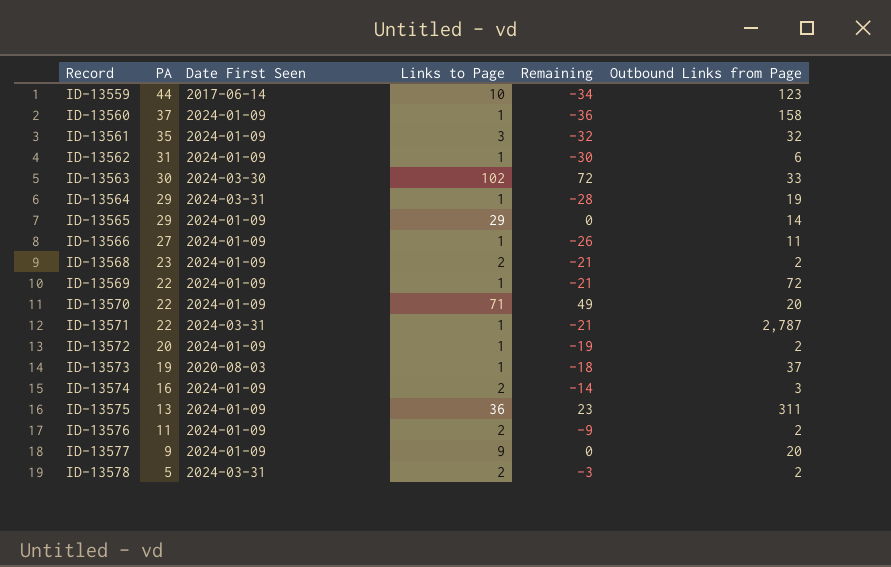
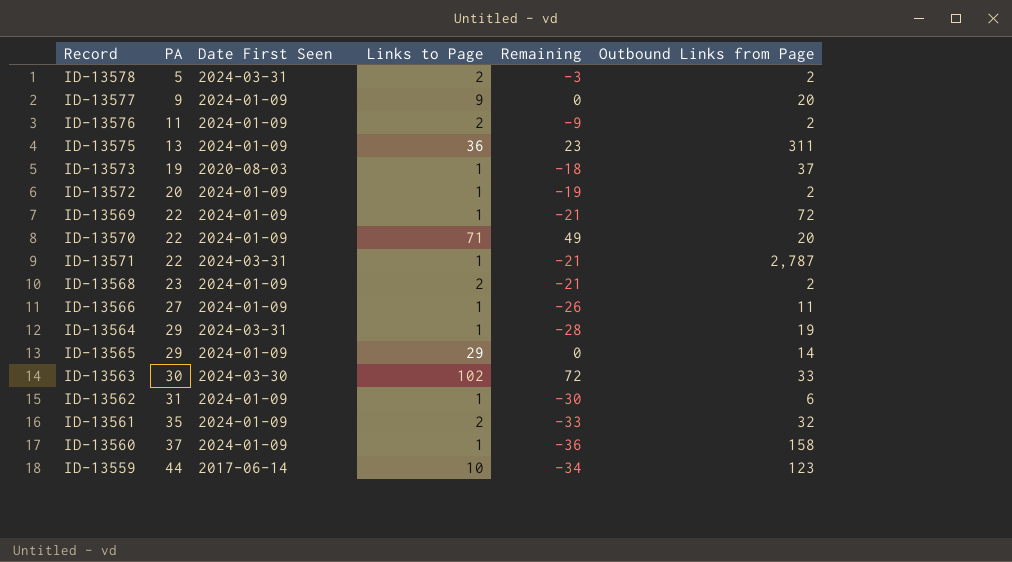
row order: Record ascending -> PA ascending
row ID-13574: 16 | 2024-01-09 | 2 | -14 | 3 -> none
ID-13561 | Links to Page: 3 -> 2
ID-13561 | Remaining: -32 -> -33

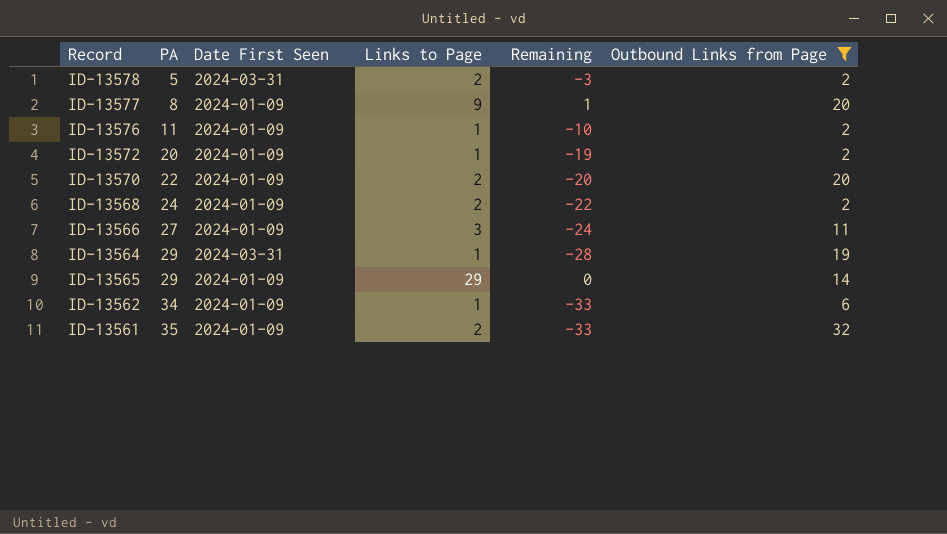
filter: none -> Outbound Links from Page <= 32
ID-13577 | PA: 9 -> 8
ID-13577 | Remaining: 0 -> 1
ID-13576 | Links to Page: 2 -> 1
ID-13576 | Remaining: -9 -> -10
ID-13570 | Links to Page: 71 -> 2
ID-13570 | Remaining: 49 -> -20
ID-13568 | PA: 23 -> 24
ID-13568 | Remaining: -21 -> -22
ID-13566 | Links to Page: 1 -> 3
ID-13566 | Remaining: -26 -> -24
ID-13562 | PA: 31 -> 34
ID-13562 | Remaining: -30 -> -33

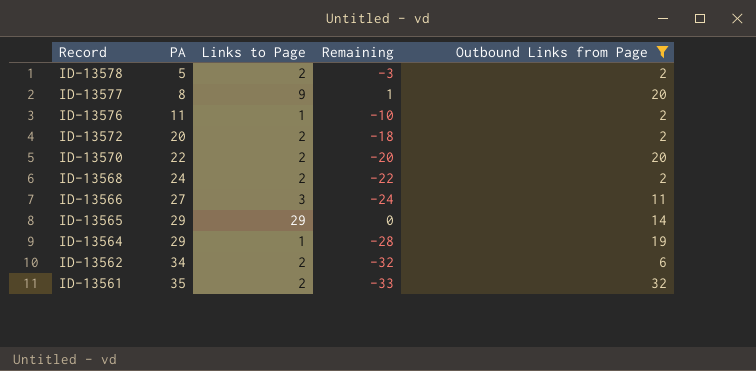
row order: PA ascending -> Record descending
column Date First Seen | position: 3 -> none
ID-13572 | Links to Page: 1 -> 2
ID-13572 | Remaining: -19 -> -18
ID-13562 | Links to Page: 1 -> 2
ID-13562 | Remaining: -33 -> -32

